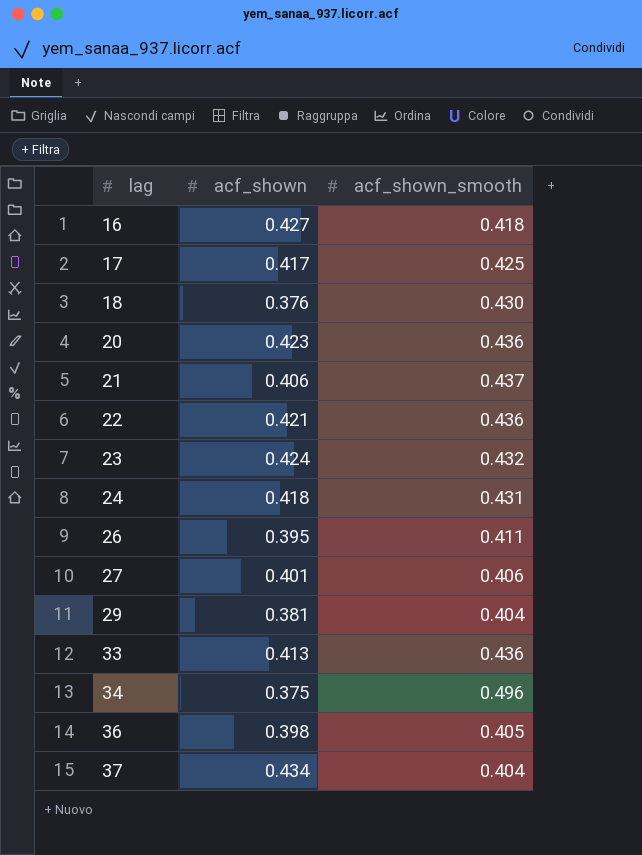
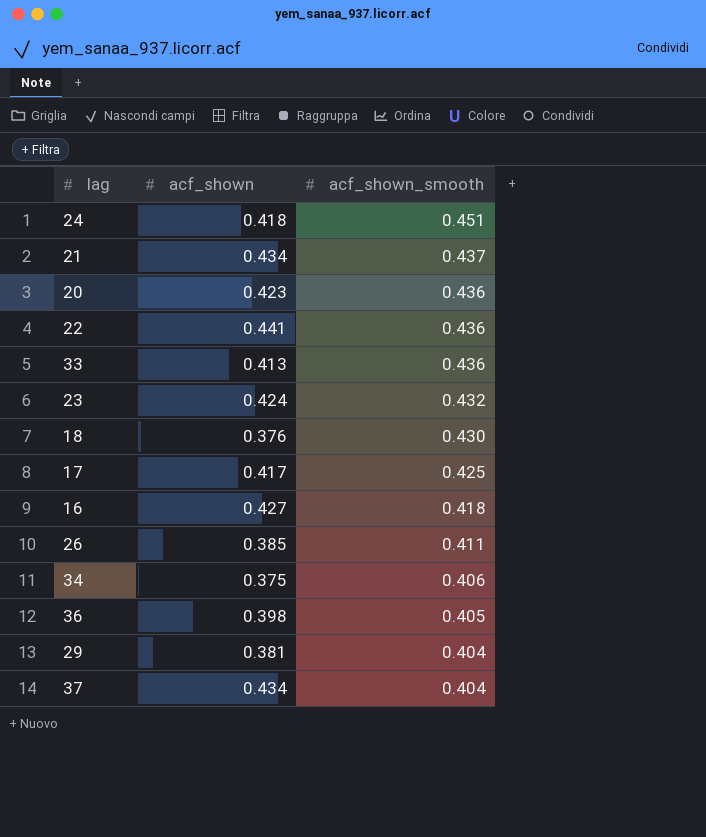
row order: lag ascending -> acf_shown_smooth descending
row 27: 0.401 | 0.406 -> none
24 | acf_shown_smooth: 0.431 -> 0.451
21 | acf_shown: 0.406 -> 0.434
22 | acf_shown: 0.421 -> 0.441
26 | acf_shown: 0.395 -> 0.385
34 | acf_shown_smooth: 0.496 -> 0.406

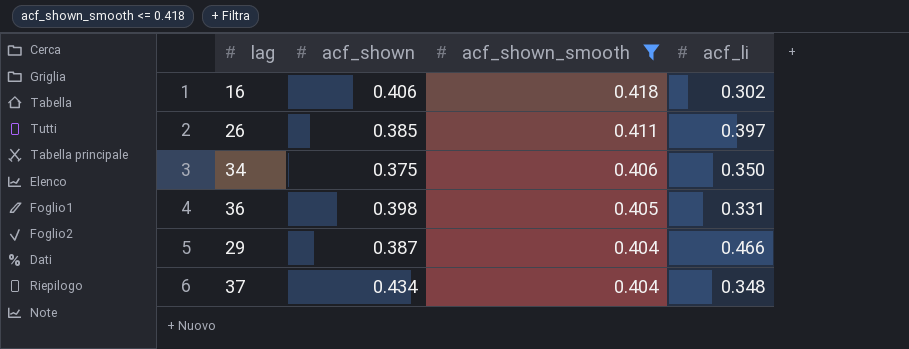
filter: none -> acf_shown_smooth <= 0.418
column acf_li | position: none -> 4
16 | acf_shown: 0.427 -> 0.406
29 | acf_shown: 0.381 -> 0.387

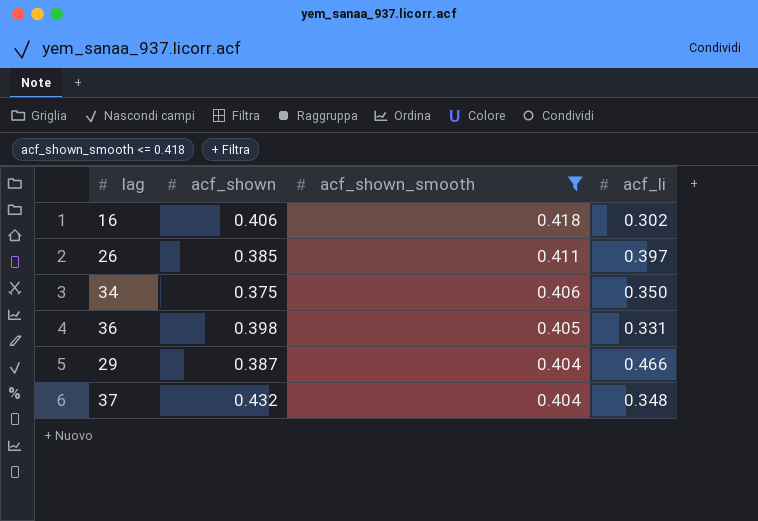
37 | acf_shown: 0.434 -> 0.432

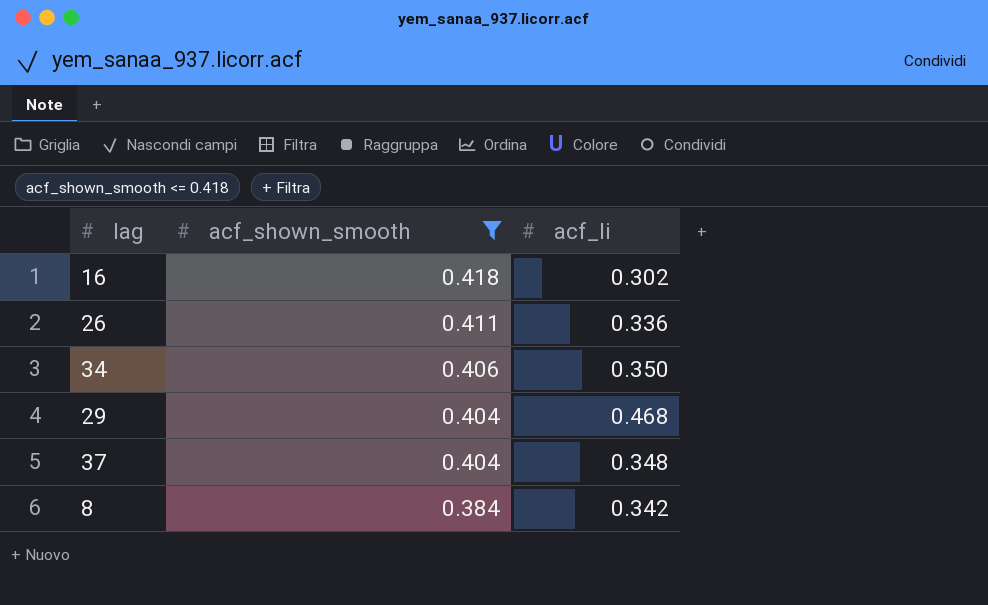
column acf_shown | position: 2 -> none
row 36: 0.398 | 0.405 | 0.331 -> none
26 | acf_li: 0.397 -> 0.336
29 | acf_li: 0.466 -> 0.468
row 8: none -> 0.384 | 0.342

